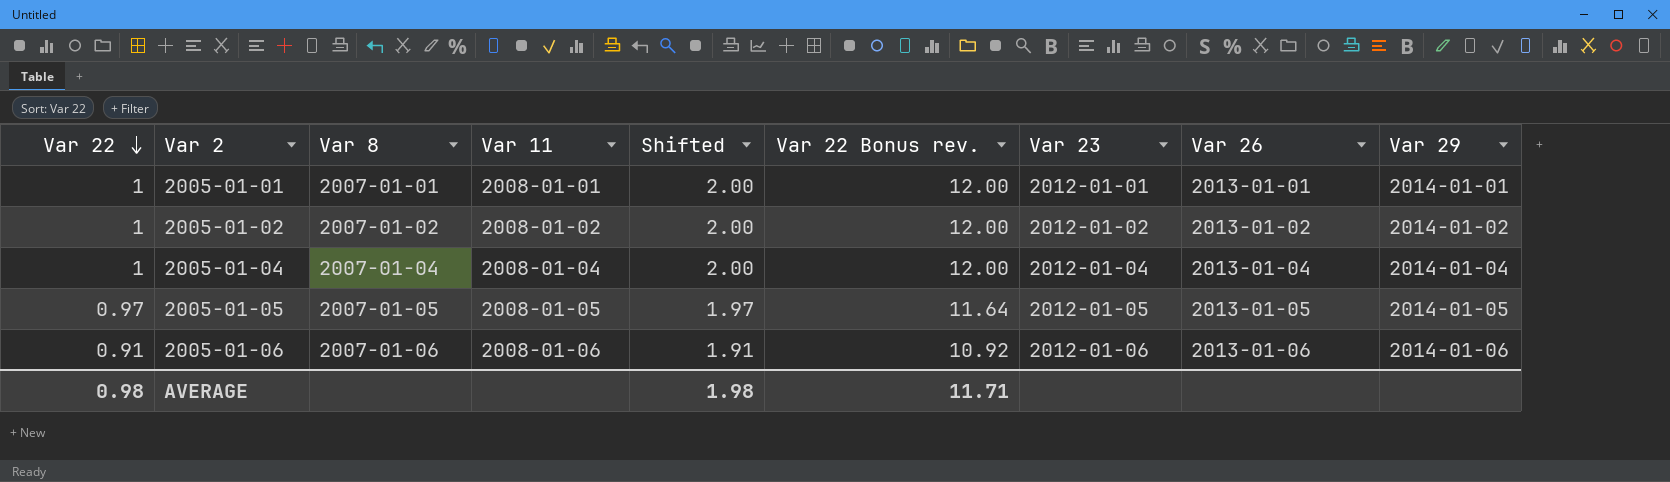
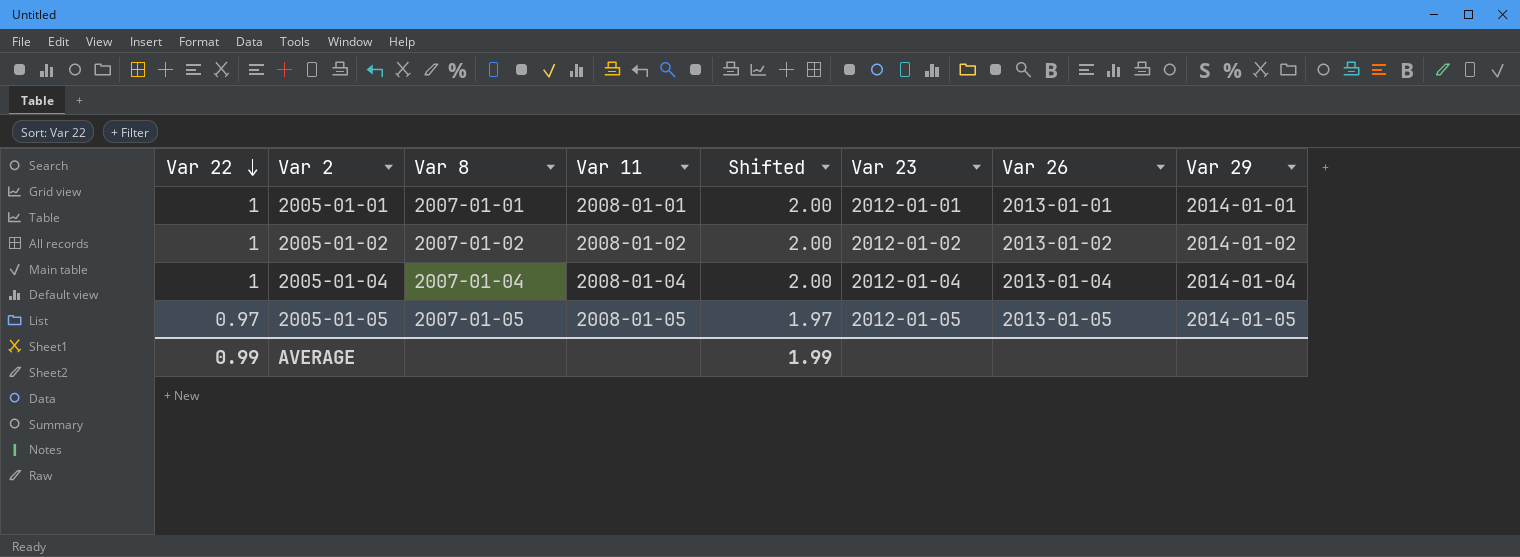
column Var 22 Bonus rev. | formula: [Var 22] * 12 -> none
row 2005-01-06: 0.91 | 2007-01-06 | 2008-01-06 | 1.91 | 10.92 | 2012-01-06 | 2013-01-06 | 2014-01-06 -> none
AVERAGE | Var 22: 0.98 -> 0.99
AVERAGE | Shifted: 1.98 -> 1.99

